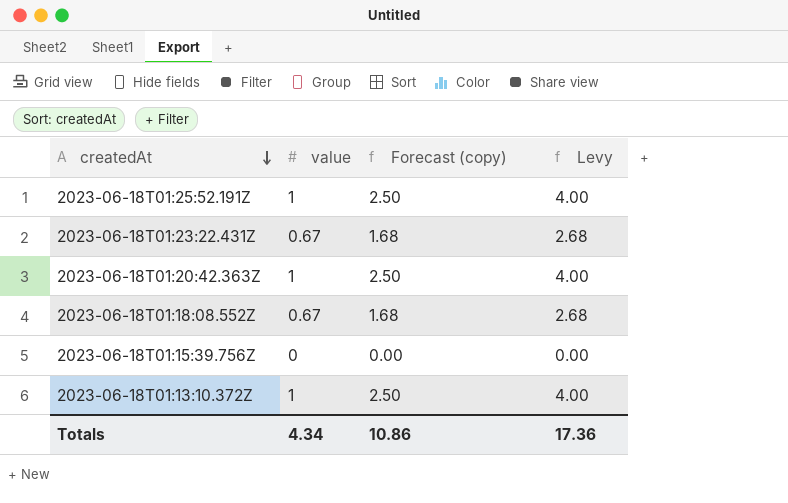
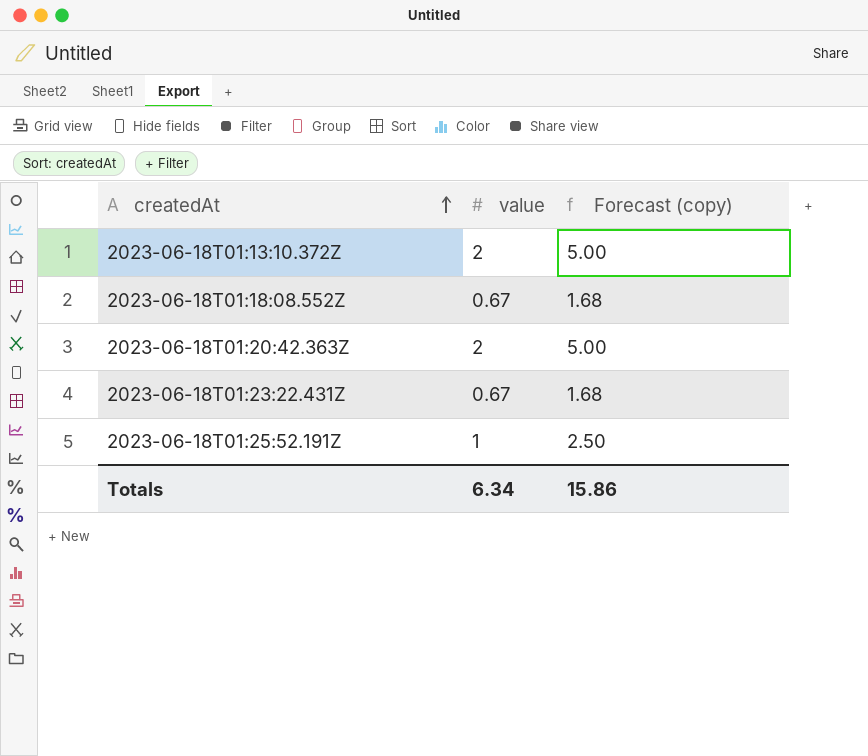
row order: createdAt descending -> createdAt ascending
column Levy | formula: [value] * 4 -> none
row 2023-06-18T01:15:39.756Z: 0 | 0.00 | 0.00 -> none
2023-06-18T01:13:10.372Z | value: 1 -> 2
2023-06-18T01:13:10.372Z | Forecast (copy): 2.50 -> 5.00
2023-06-18T01:20:42.363Z | value: 1 -> 2
2023-06-18T01:20:42.363Z | Forecast (copy): 2.50 -> 5.00
Totals | value: 4.34 -> 6.34
Totals | Forecast (copy): 10.86 -> 15.86

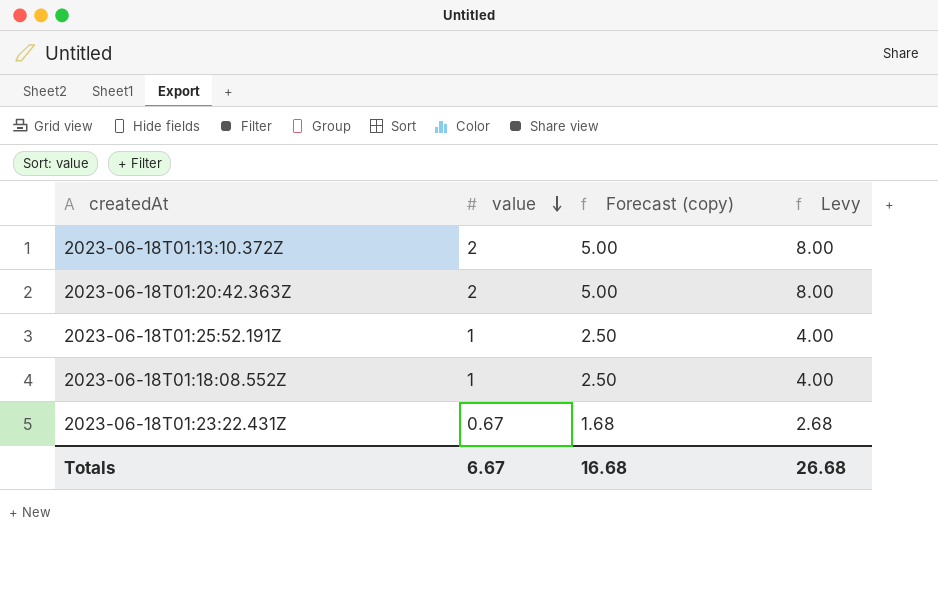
row order: createdAt ascending -> value descending
column Levy | formula: none -> [value] * 4
2023-06-18T01:18:08.552Z | value: 0.67 -> 1
2023-06-18T01:18:08.552Z | Forecast (copy): 1.68 -> 2.50
Totals | value: 6.34 -> 6.67
Totals | Forecast (copy): 15.86 -> 16.68

